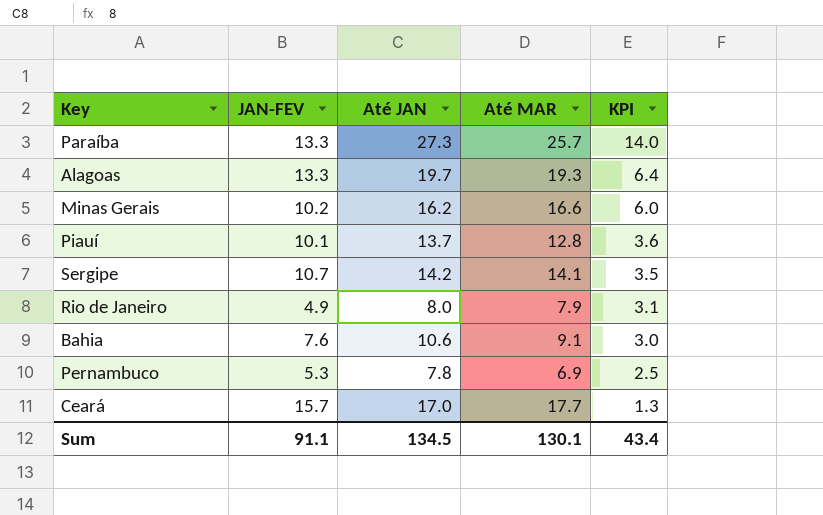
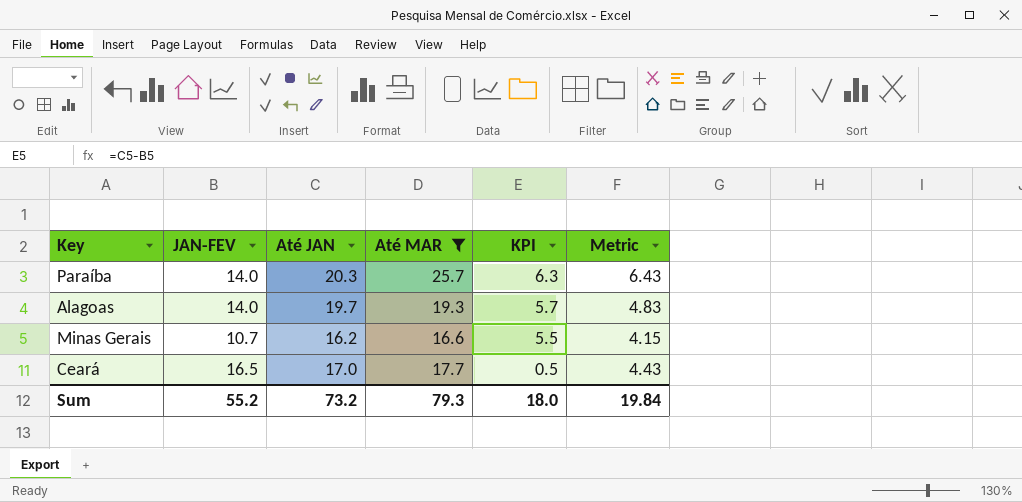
filter: none -> Até MAR >= 16.6
column Metric | formula: none -> [Até MAR] * 0.25
Paraíba | JAN-FEV: 13.3 -> 14.0
Paraíba | Até JAN: 27.3 -> 20.3
Paraíba | KPI: 14.0 -> 6.3
Alagoas | JAN-FEV: 13.3 -> 14.0
Alagoas | KPI: 6.4 -> 5.7
Minas Gerais | JAN-FEV: 10.2 -> 10.7
Minas Gerais | KPI: 6.0 -> 5.5
Ceará | JAN-FEV: 15.7 -> 16.5
Ceará | KPI: 1.3 -> 0.5
Sum | JAN-FEV: 91.1 -> 55.2
Sum | Até JAN: 134.5 -> 73.2
Sum | Até MAR: 130.1 -> 79.3
Sum | KPI: 43.4 -> 18.0

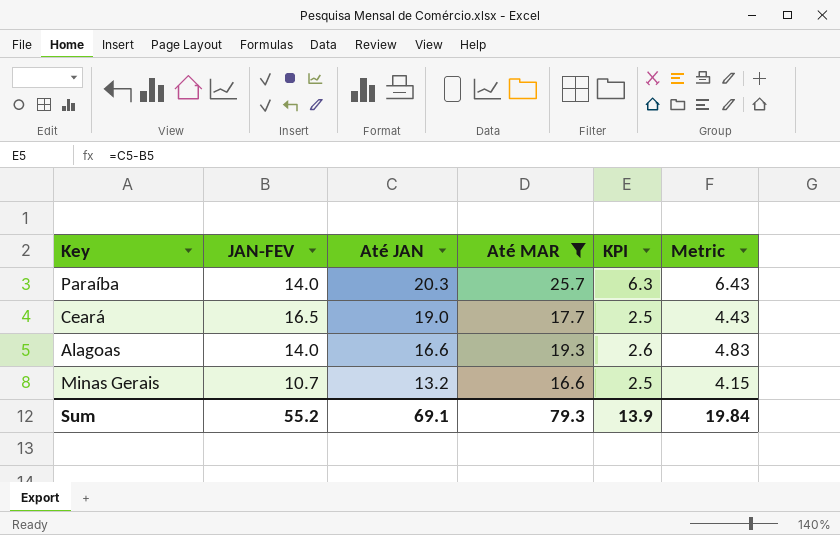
row order: KPI descending -> Até JAN descending
Ceará | Até JAN: 17.0 -> 19.0
Ceará | KPI: 0.5 -> 2.5
Alagoas | Até JAN: 19.7 -> 16.6
Alagoas | KPI: 5.7 -> 2.6
Minas Gerais | Até JAN: 16.2 -> 13.2
Minas Gerais | KPI: 5.5 -> 2.5
Sum | Até JAN: 73.2 -> 69.1
Sum | KPI: 18.0 -> 13.9

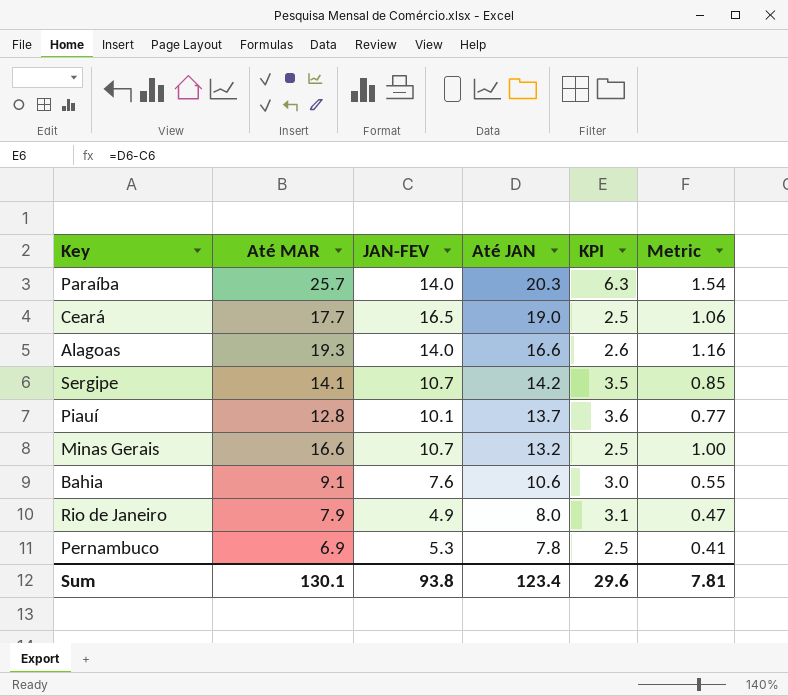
filter: Até MAR >= 16.6 -> none
column Até MAR | position: 4 -> 2
column Metric | formula: [Até MAR] * 0.25 -> [Até MAR] * 0.06
Sum | Até MAR: 79.3 -> 130.1
Sum | JAN-FEV: 55.2 -> 93.8
Sum | Até JAN: 69.1 -> 123.4
Sum | KPI: 13.9 -> 29.6
Sum | Metric: 19.84 -> 7.81

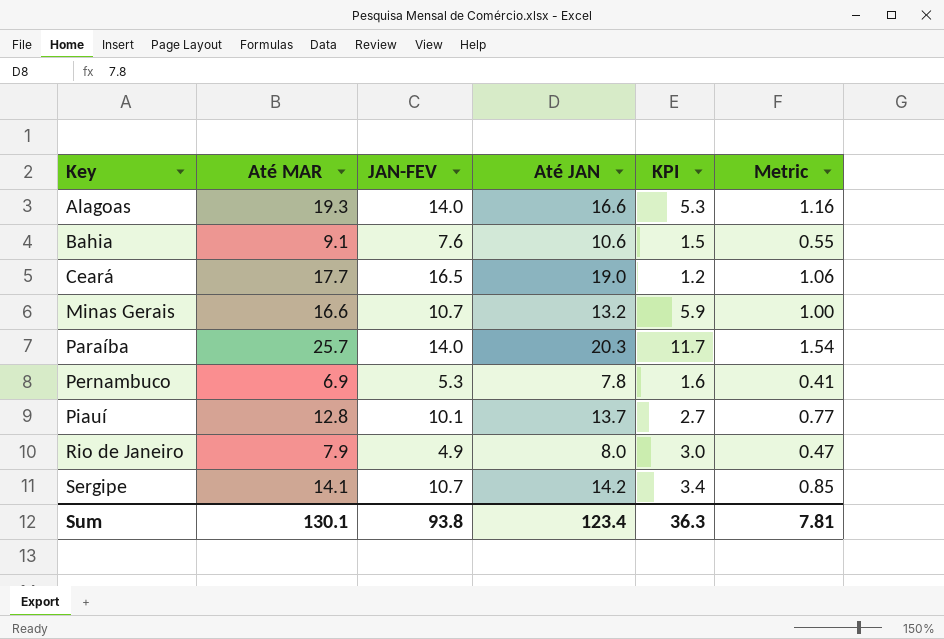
row order: Até JAN descending -> Key ascending
column KPI | formula: [Até JAN] - [JAN-FEV] -> [Até MAR] - [JAN-FEV]
Sum | KPI: 29.6 -> 36.3

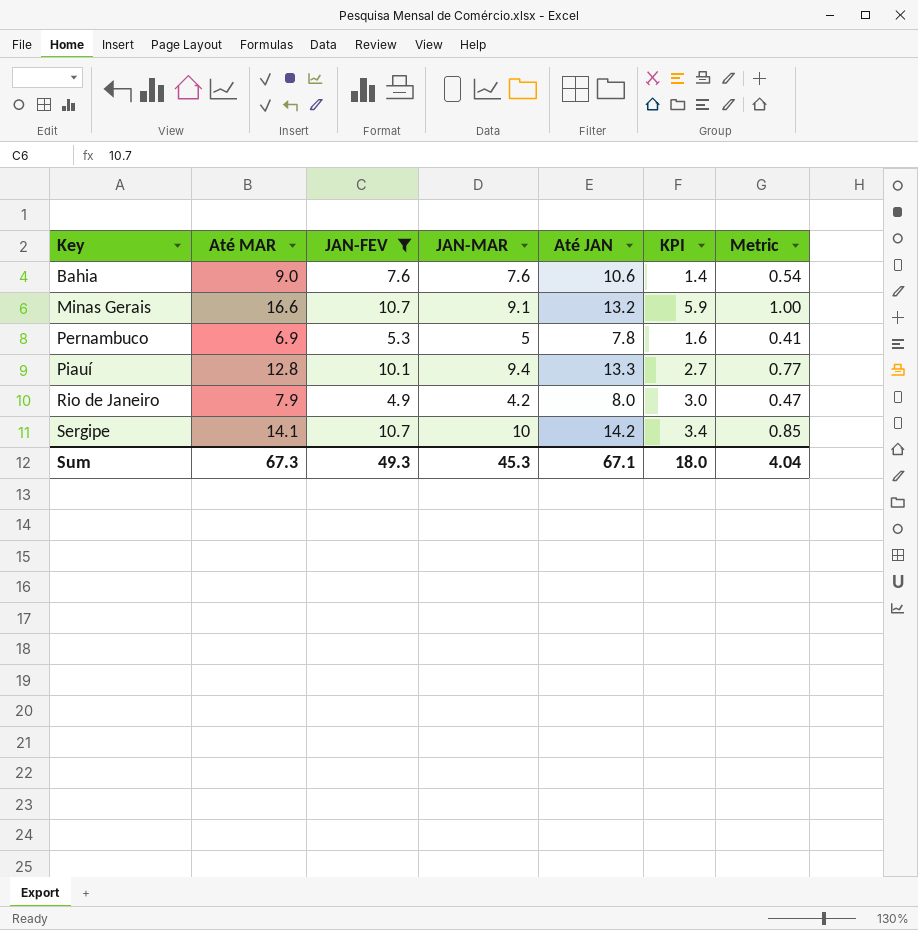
filter: none -> JAN-FEV <= 10.7
column JAN-MAR | position: none -> 4
Bahia | Até MAR: 9.1 -> 9.0
Bahia | KPI: 1.5 -> 1.4
Bahia | Metric: 0.55 -> 0.54
Piauí | Até JAN: 13.7 -> 13.3
Sum | Até MAR: 130.1 -> 67.3
Sum | JAN-FEV: 93.8 -> 49.3
Sum | Até JAN: 123.4 -> 67.1
Sum | KPI: 36.3 -> 18.0
Sum | Metric: 7.81 -> 4.04

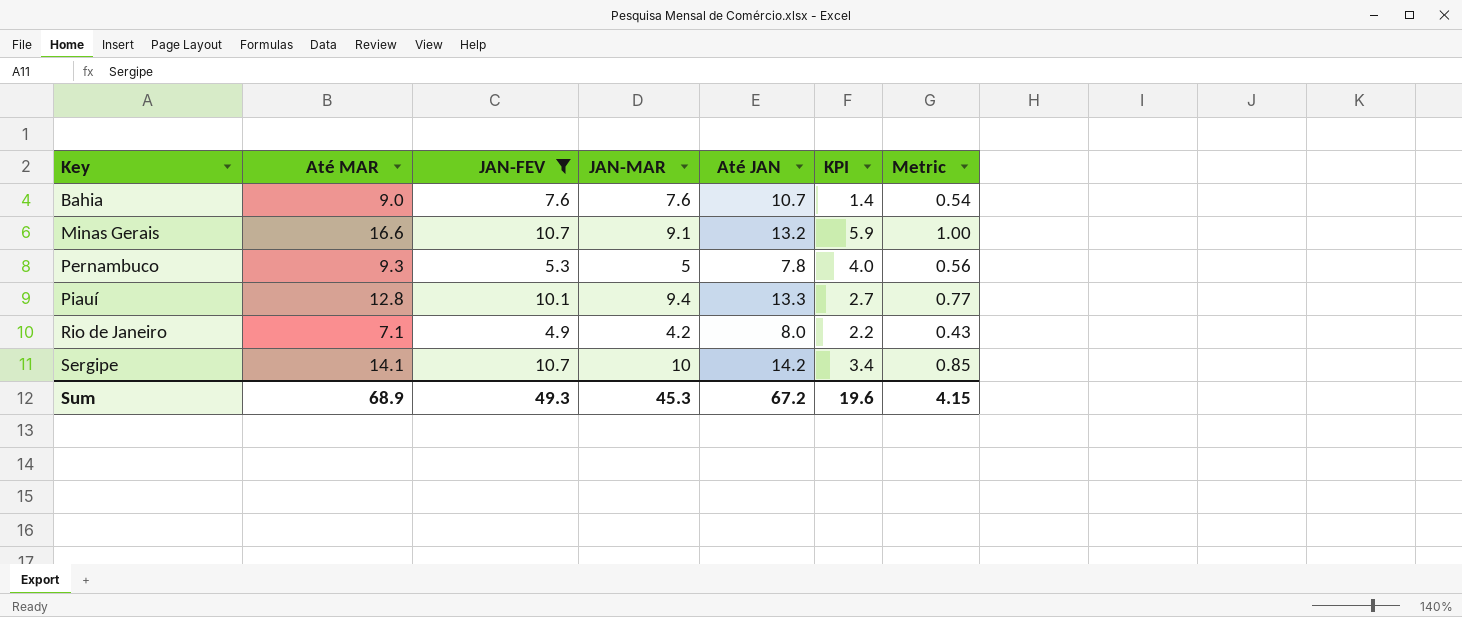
Bahia | Até JAN: 10.6 -> 10.7
Pernambuco | Até MAR: 6.9 -> 9.3
Pernambuco | KPI: 1.6 -> 4.0
Pernambuco | Metric: 0.41 -> 0.56
Rio de Janeiro | Até MAR: 7.9 -> 7.1
Rio de Janeiro | KPI: 3.0 -> 2.2
Rio de Janeiro | Metric: 0.47 -> 0.43
Sum | Até MAR: 67.3 -> 68.9
Sum | Até JAN: 67.1 -> 67.2
Sum | KPI: 18.0 -> 19.6
Sum | Metric: 4.04 -> 4.15

